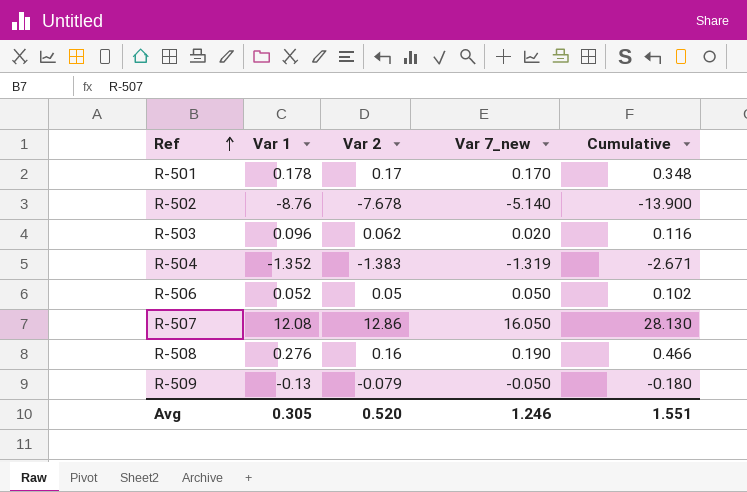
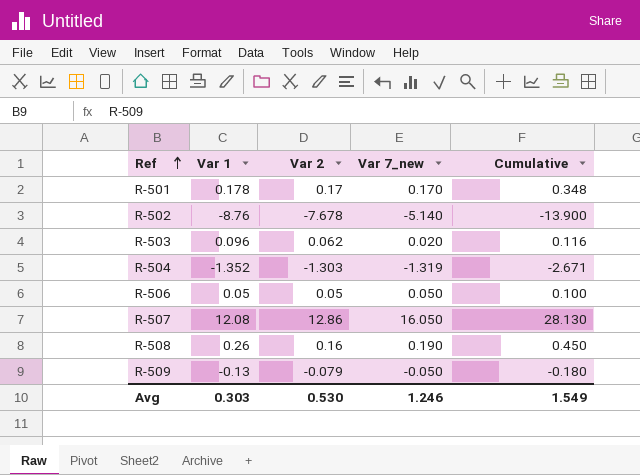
R-504 | Var 2: -1.383 -> -1.303
R-506 | Var 1: 0.052 -> 0.05
R-506 | Cumulative: 0.102 -> 0.100
R-508 | Var 1: 0.276 -> 0.26
R-508 | Cumulative: 0.466 -> 0.450
Avg | Var 1: 0.305 -> 0.303
Avg | Var 2: 0.520 -> 0.530
Avg | Cumulative: 1.551 -> 1.549

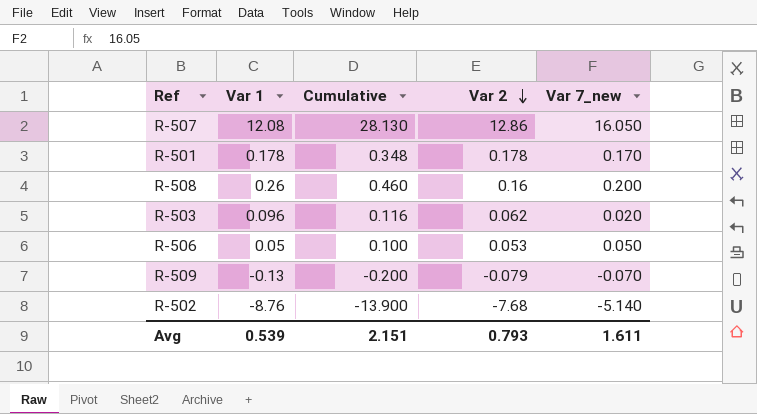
row order: Ref ascending -> Var 2 descending
column Cumulative | position: 5 -> 3
row R-504: -1.352 | -1.303 | -1.319 | -2.671 -> none
R-501 | Var 2: 0.17 -> 0.178
R-508 | Cumulative: 0.450 -> 0.460
R-508 | Var 7_new: 0.190 -> 0.200
R-506 | Var 2: 0.05 -> 0.053
R-509 | Cumulative: -0.180 -> -0.200
R-509 | Var 7_new: -0.050 -> -0.070
R-502 | Var 2: -7.678 -> -7.68
Avg | Var 1: 0.303 -> 0.539
Avg | Cumulative: 1.549 -> 2.151
Avg | Var 2: 0.530 -> 0.793
Avg | Var 7_new: 1.246 -> 1.611

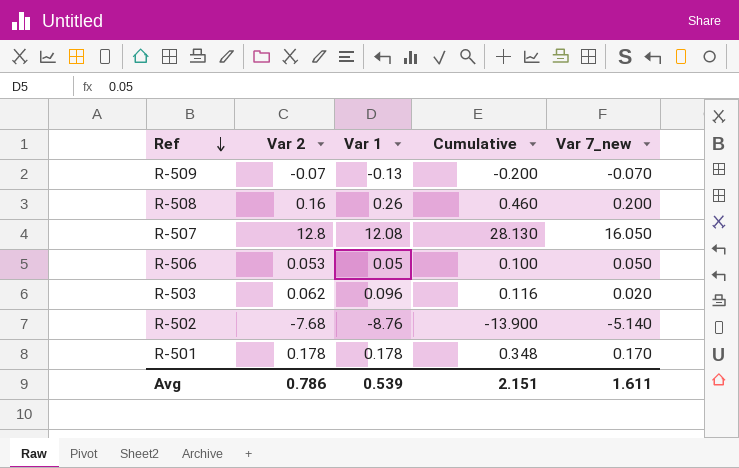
row order: Var 2 descending -> Ref descending
column Var 2 | position: 4 -> 2
R-509 | Var 2: -0.079 -> -0.07
R-507 | Var 2: 12.86 -> 12.8
Avg | Var 2: 0.793 -> 0.786

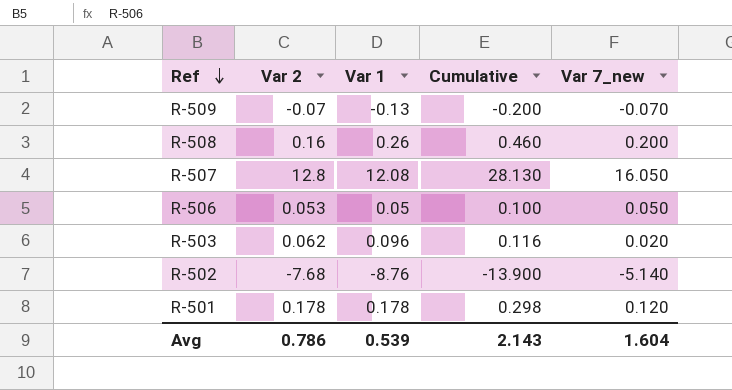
R-501 | Cumulative: 0.348 -> 0.298
R-501 | Var 7_new: 0.170 -> 0.120
Avg | Cumulative: 2.151 -> 2.143
Avg | Var 7_new: 1.611 -> 1.604

